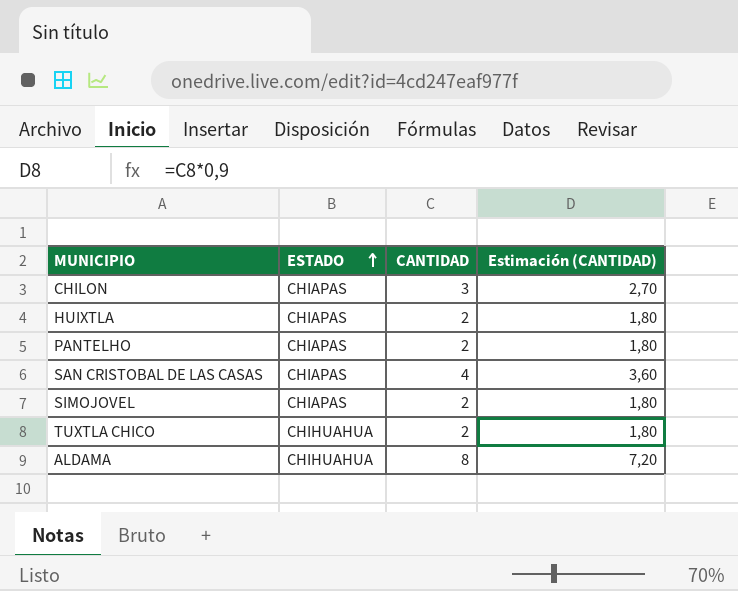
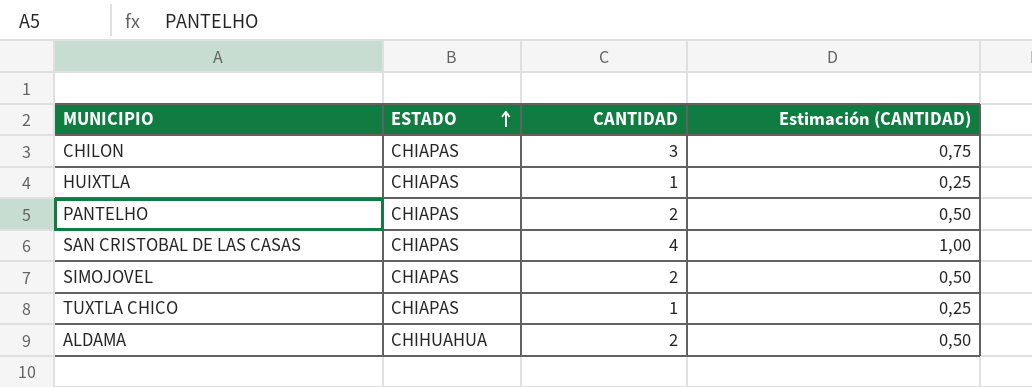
column Estimación (CANTIDAD) | formula: [CANTIDAD] * 0,9 -> [CANTIDAD] * 0,25
HUIXTLA | CANTIDAD: 2 -> 1
TUXTLA CHICO | ESTADO: CHIHUAHUA -> CHIAPAS
TUXTLA CHICO | CANTIDAD: 2 -> 1
ALDAMA | CANTIDAD: 8 -> 2

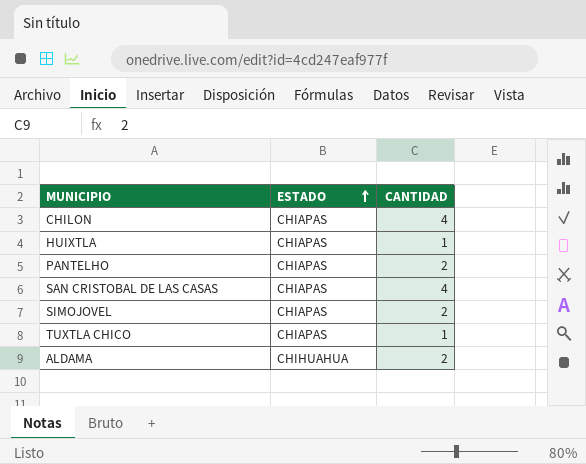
column Estimación (CANTIDAD) | formula: [CANTIDAD] * 0,25 -> none
CHILON | CANTIDAD: 3 -> 4

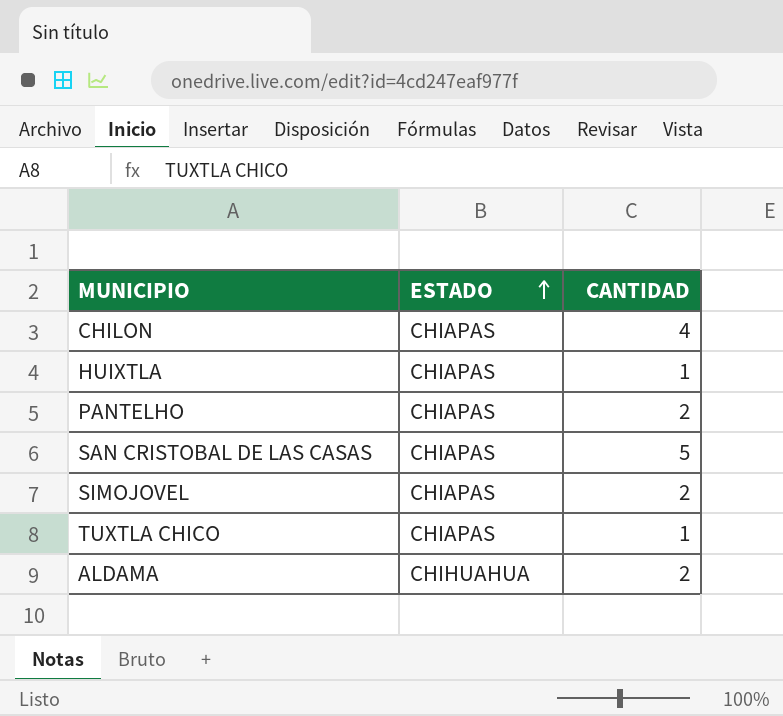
SAN CRISTOBAL DE LAS CASAS | CANTIDAD: 4 -> 5

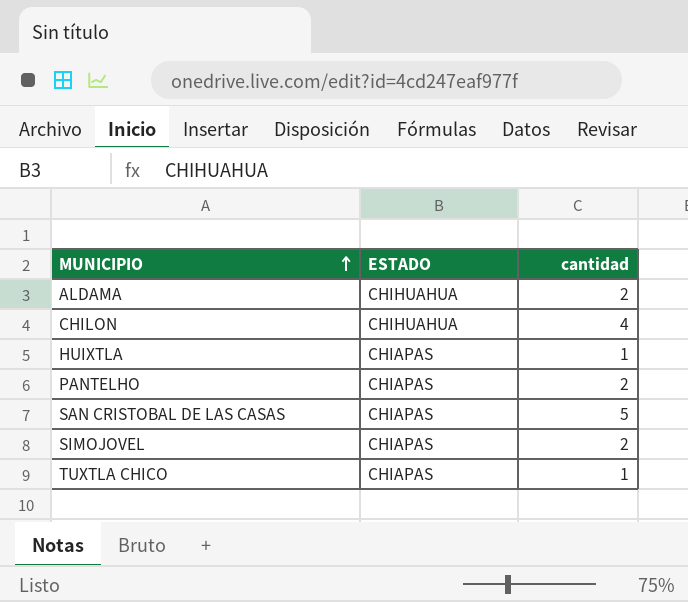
row order: ESTADO ascending -> MUNICIPIO ascending
column name: CANTIDAD -> cantidad
CHILON | ESTADO: CHIAPAS -> CHIHUAHUA

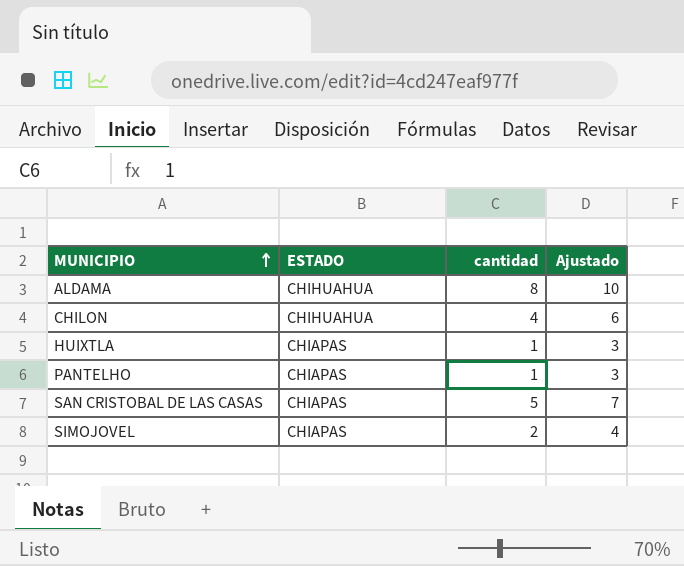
column Ajustado | formula: none -> [cantidad] + 2
row TUXTLA CHICO: CHIAPAS | 1 -> none
ALDAMA | cantidad: 2 -> 8
PANTELHO | cantidad: 2 -> 1

